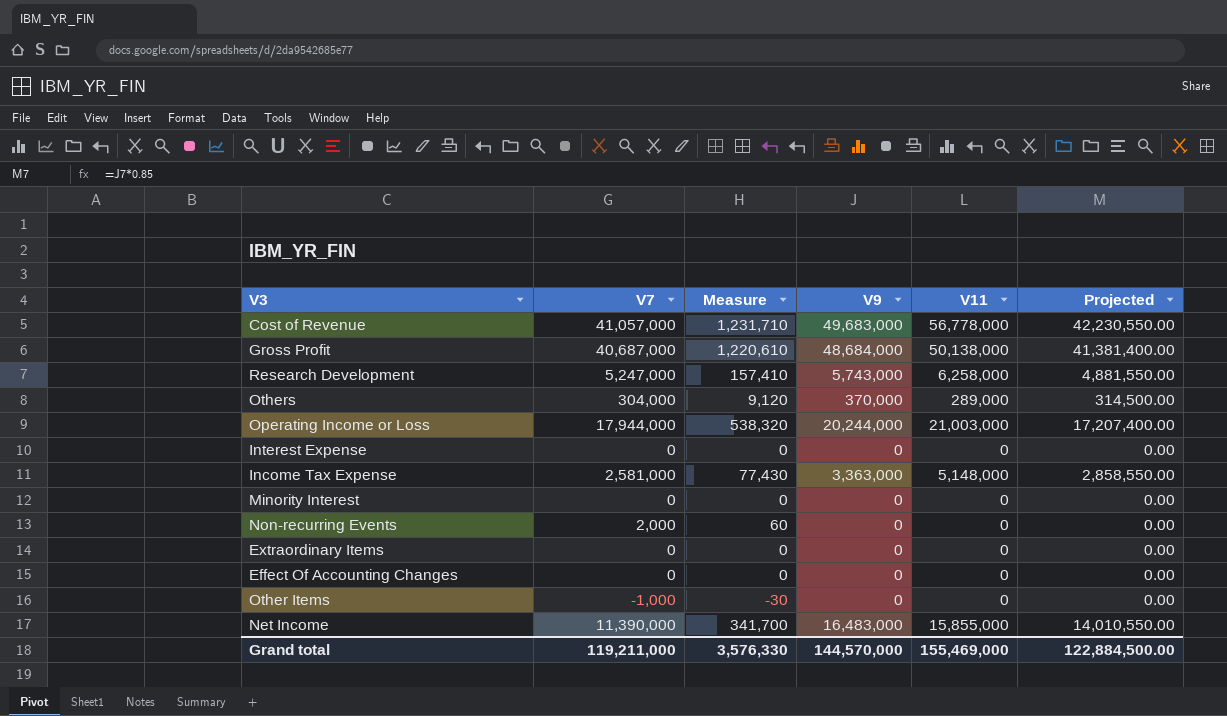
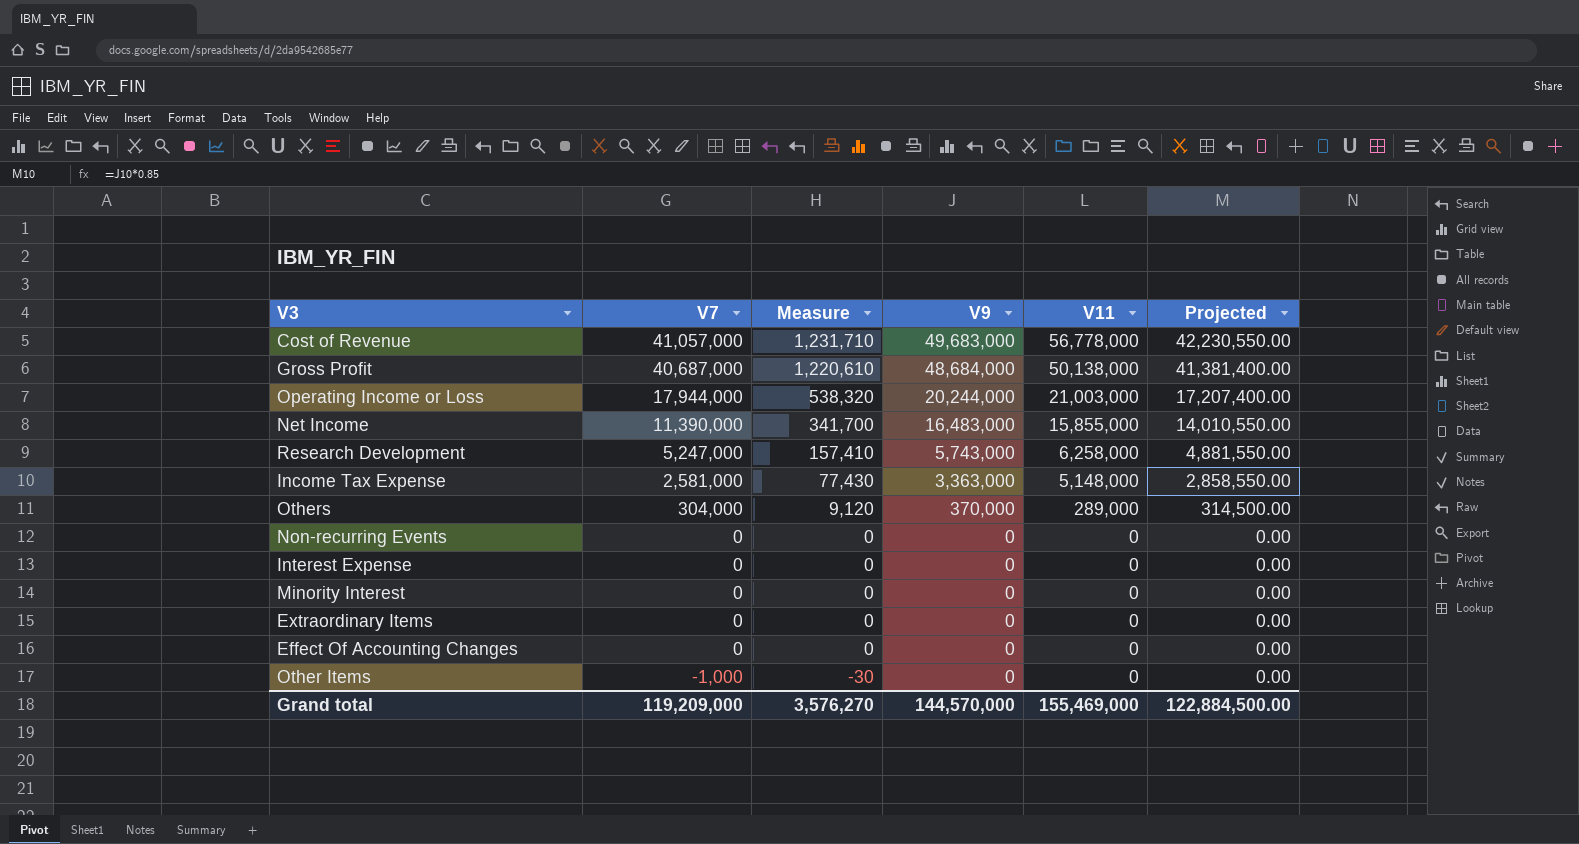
row order: none -> V7 descending
Non-recurring Events | V7: 2,000 -> 0
Non-recurring Events | Measure: 60 -> 0
Grand total | V7: 119,211,000 -> 119,209,000
Grand total | Measure: 3,576,330 -> 3,576,270

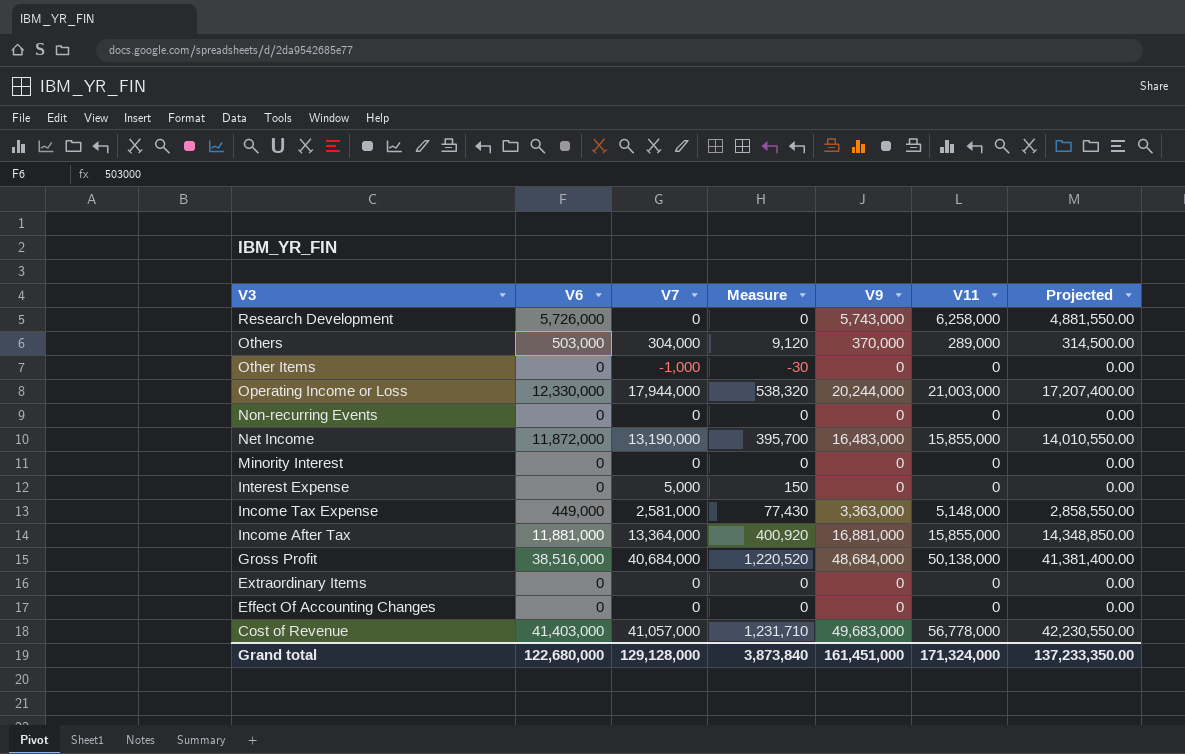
row order: V7 descending -> V3 descending
column V6 | position: none -> 2
Research Development | V7: 5,247,000 -> 0
Research Development | Measure: 157,410 -> 0
Net Income | V7: 11,390,000 -> 13,190,000
Net Income | Measure: 341,700 -> 395,700
Interest Expense | V7: 0 -> 5,000
Interest Expense | Measure: 0 -> 150
row Income After Tax: none -> 11,881,000 | 13,364,000 | 400,920 | 16,881,000 | 15,855,000 | 14,348,850.00
Gross Profit | V7: 40,687,000 -> 40,684,000
Gross Profit | Measure: 1,220,610 -> 1,220,520
Grand total | V7: 119,209,000 -> 129,128,000
Grand total | Measure: 3,576,270 -> 3,873,840
Grand total | V9: 144,570,000 -> 161,451,000
Grand total | V11: 155,469,000 -> 171,324,000
Grand total | Projected: 122,884,500.00 -> 137,233,350.00

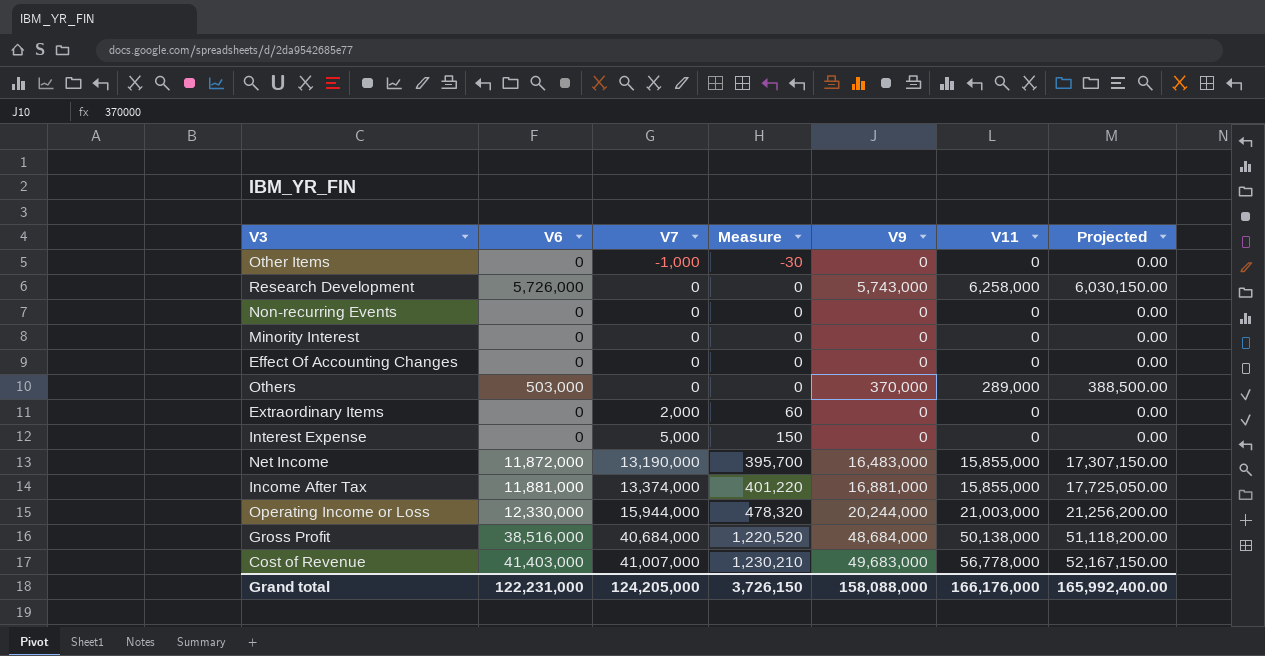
row order: V3 descending -> V7 ascending
column Projected | formula: [V9] * 0.85 -> [V9] * 1.05
row Income Tax Expense: 449,000 | 2,581,000 | 77,430 | 3,363,000 | 5,148,000 | 2,858,550.00 -> none
Others | V7: 304,000 -> 0
Others | Measure: 9,120 -> 0
Extraordinary Items | V7: 0 -> 2,000
Extraordinary Items | Measure: 0 -> 60
Income After Tax | V7: 13,364,000 -> 13,374,000
Income After Tax | Measure: 400,920 -> 401,220
Operating Income or Loss | V7: 17,944,000 -> 15,944,000
Operating Income or Loss | Measure: 538,320 -> 478,320
Cost of Revenue | V7: 41,057,000 -> 41,007,000
Cost of Revenue | Measure: 1,231,710 -> 1,230,210
Grand total | V6: 122,680,000 -> 122,231,000
Grand total | V7: 129,128,000 -> 124,205,000
Grand total | Measure: 3,873,840 -> 3,726,150
Grand total | V9: 161,451,000 -> 158,088,000
Grand total | V11: 171,324,000 -> 166,176,000
Grand total | Projected: 137,233,350.00 -> 165,992,400.00

